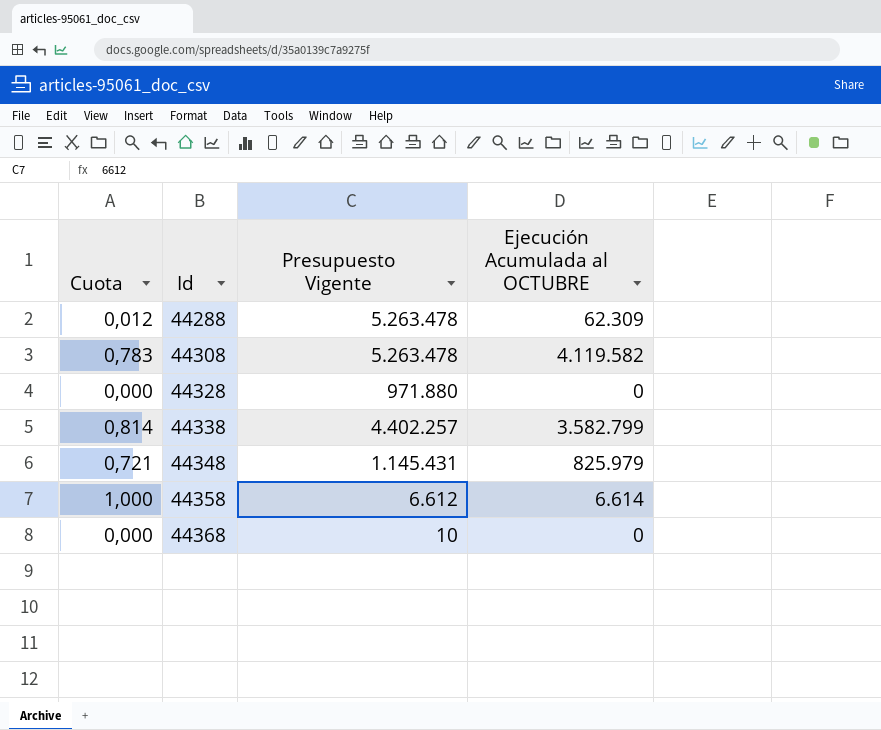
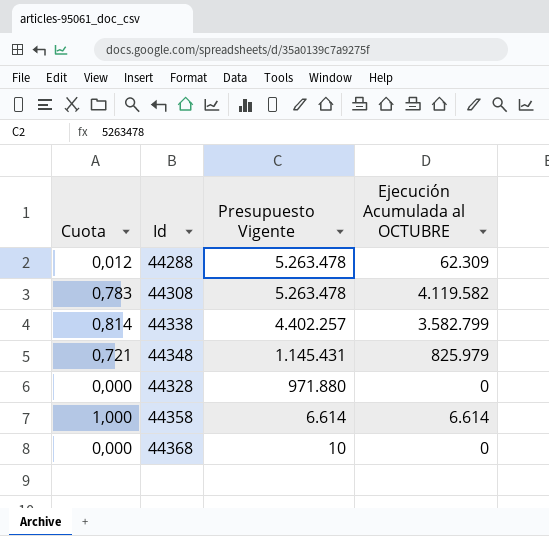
row order: Id ascending -> Presupuesto Vigente descending
44358 | Presupuesto Vigente: 6.612 -> 6.614

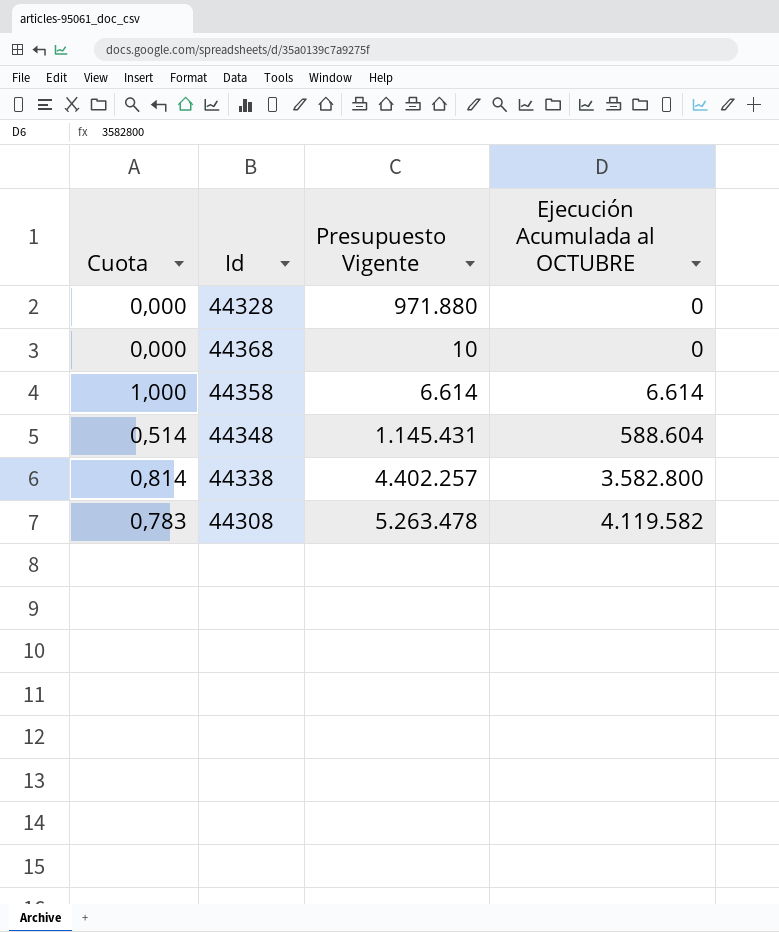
row order: Presupuesto Vigente descending -> Ejecución Acumulada al OCTUBRE ascending
row 44288: 0,012 | 5.263.478 | 62.309 -> none
44348 | Cuota: 0,721 -> 0,514
44348 | Ejecución Acumulada al OCTUBRE: 825.979 -> 588.604
44338 | Ejecución Acumulada al OCTUBRE: 3.582.799 -> 3.582.800

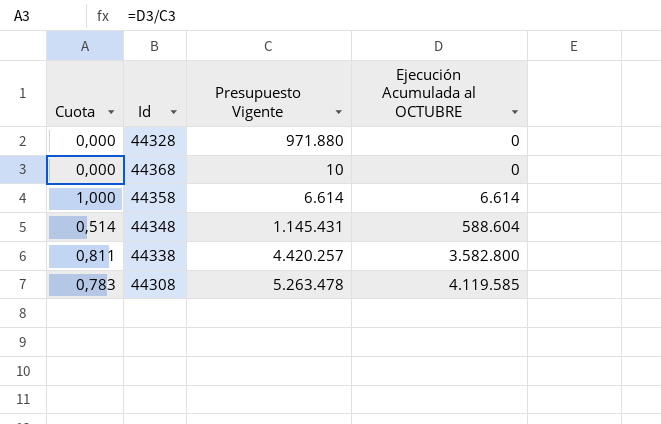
44338 | Cuota: 0,814 -> 0,811
44338 | Presupuesto Vigente: 4.402.257 -> 4.420.257
44308 | Ejecución Acumulada al OCTUBRE: 4.119.582 -> 4.119.585

